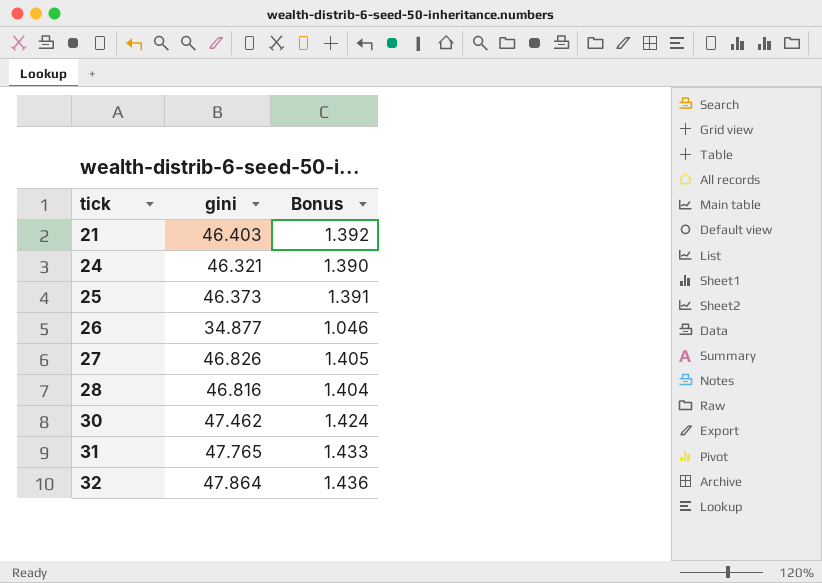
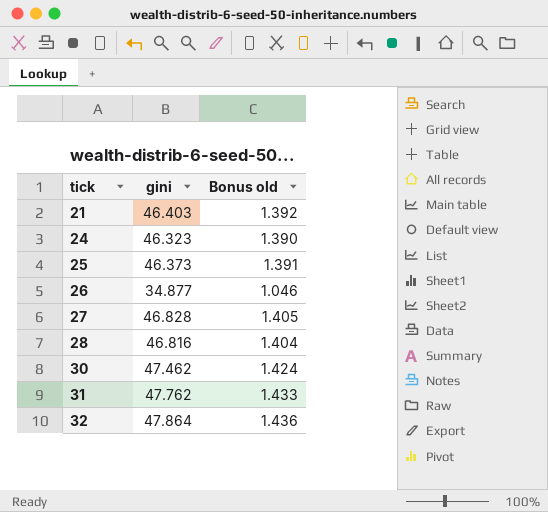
column name: Bonus -> Bonus old
24 | gini: 46.321 -> 46.323
27 | gini: 46.826 -> 46.828
31 | gini: 47.765 -> 47.762

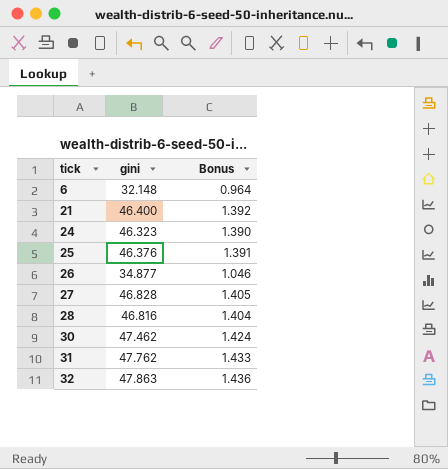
column name: Bonus old -> Bonus
row 6: none -> 32.148 | 0.964
21 | gini: 46.403 -> 46.400
25 | gini: 46.373 -> 46.376
32 | gini: 47.864 -> 47.863

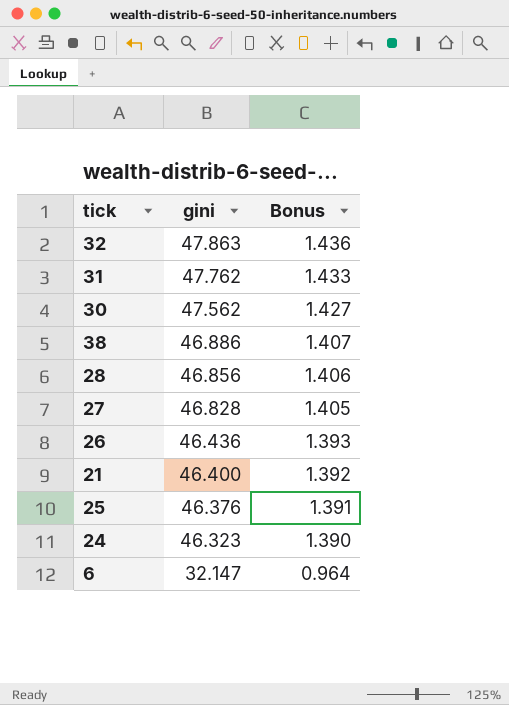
row order: tick ascending -> gini descending
30 | gini: 47.462 -> 47.562
30 | Bonus: 1.424 -> 1.427
row 38: none -> 46.886 | 1.407
28 | gini: 46.816 -> 46.856
28 | Bonus: 1.404 -> 1.406
26 | gini: 34.877 -> 46.436
26 | Bonus: 1.046 -> 1.393
6 | gini: 32.148 -> 32.147

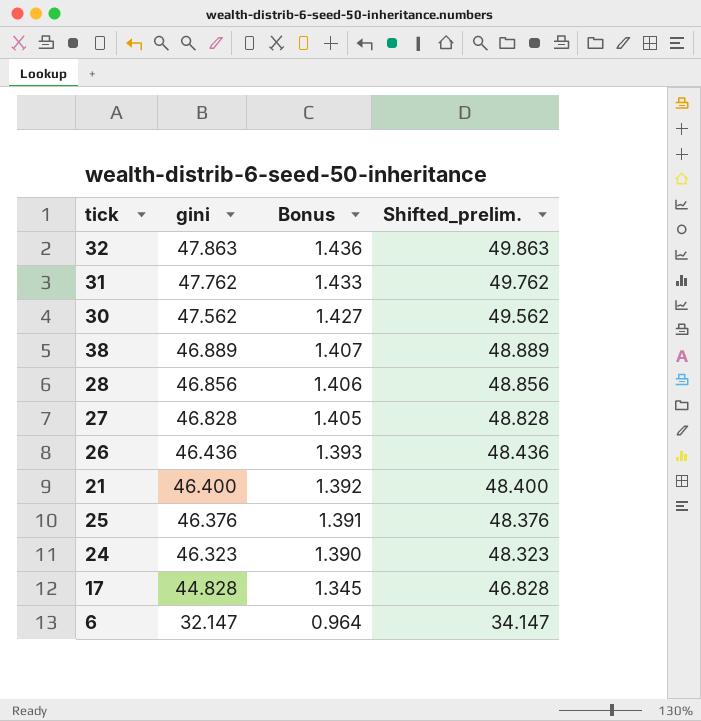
column Shifted_prelim. | formula: none -> [gini] + 2
38 | gini: 46.886 -> 46.889
row 17: none -> 44.828 | 1.345 | 46.828

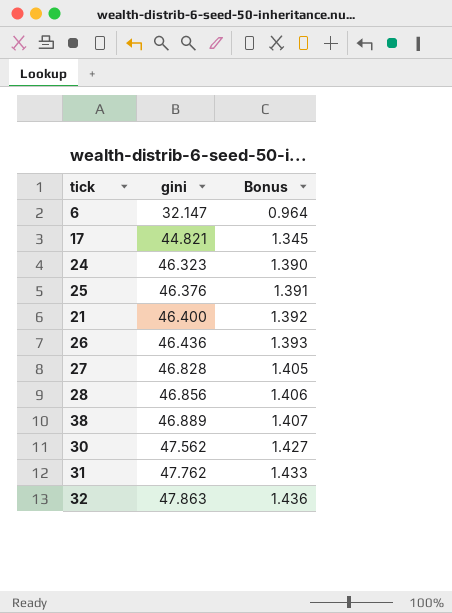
row order: gini descending -> gini ascending
column Shifted_prelim. | formula: [gini] + 2 -> none
17 | gini: 44.828 -> 44.821

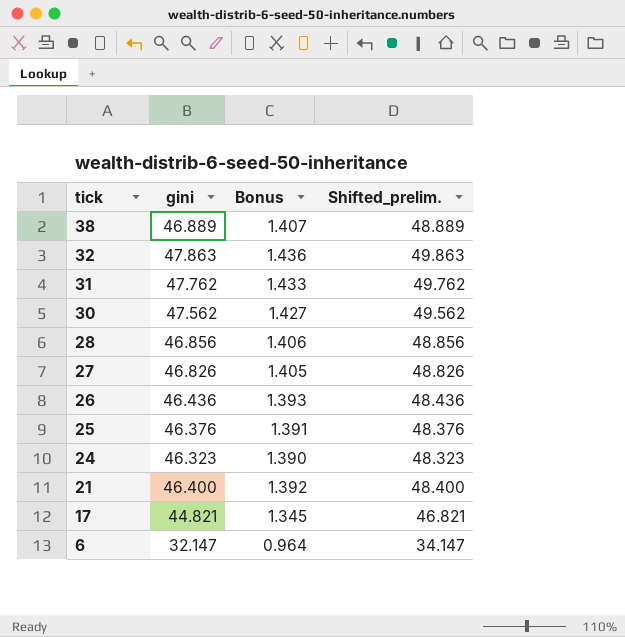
row order: gini ascending -> tick descending
column Shifted_prelim. | formula: none -> [gini] + 2
27 | gini: 46.828 -> 46.826

